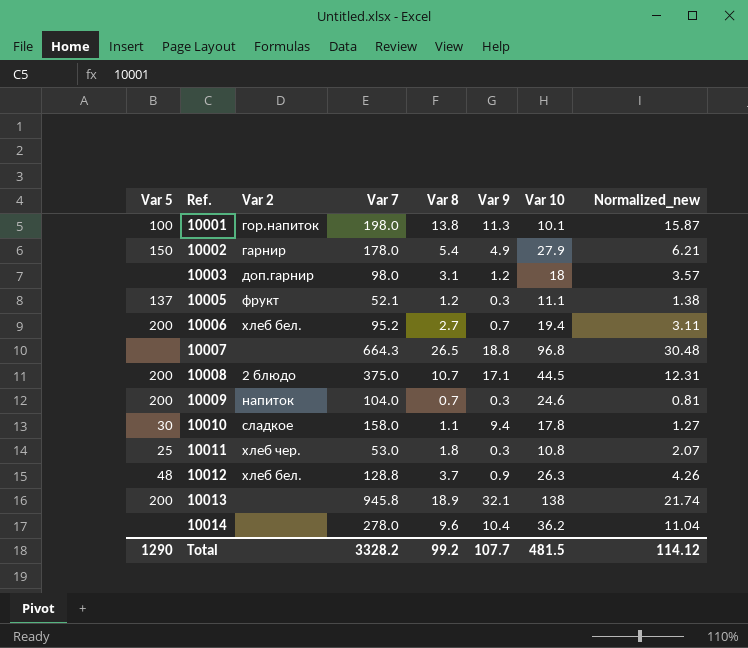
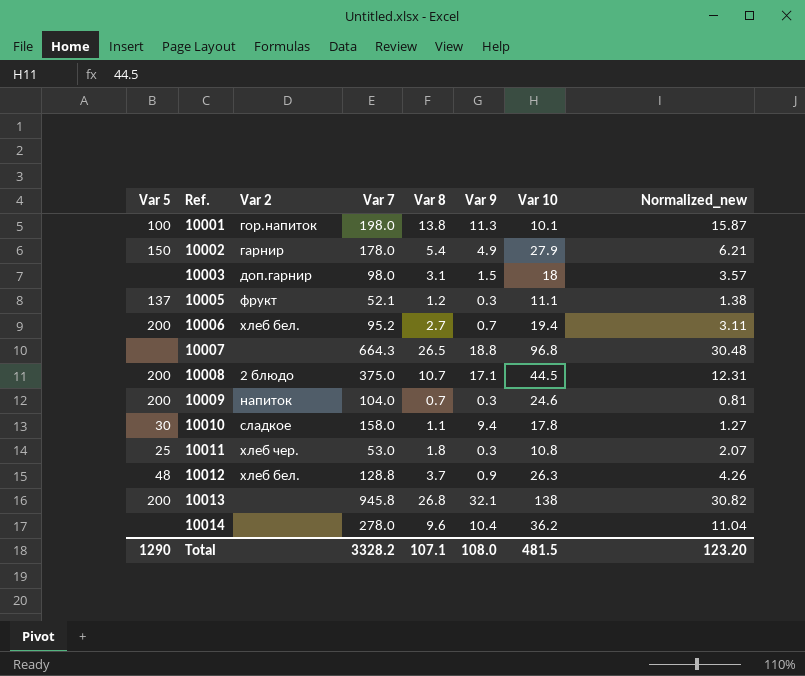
10003 | Var 9: 1.2 -> 1.5
10013 | Var 8: 18.9 -> 26.8
10013 | Normalized_new: 21.74 -> 30.82
Total | Var 8: 99.2 -> 107.1
Total | Var 9: 107.7 -> 108.0
Total | Normalized_new: 114.12 -> 123.20

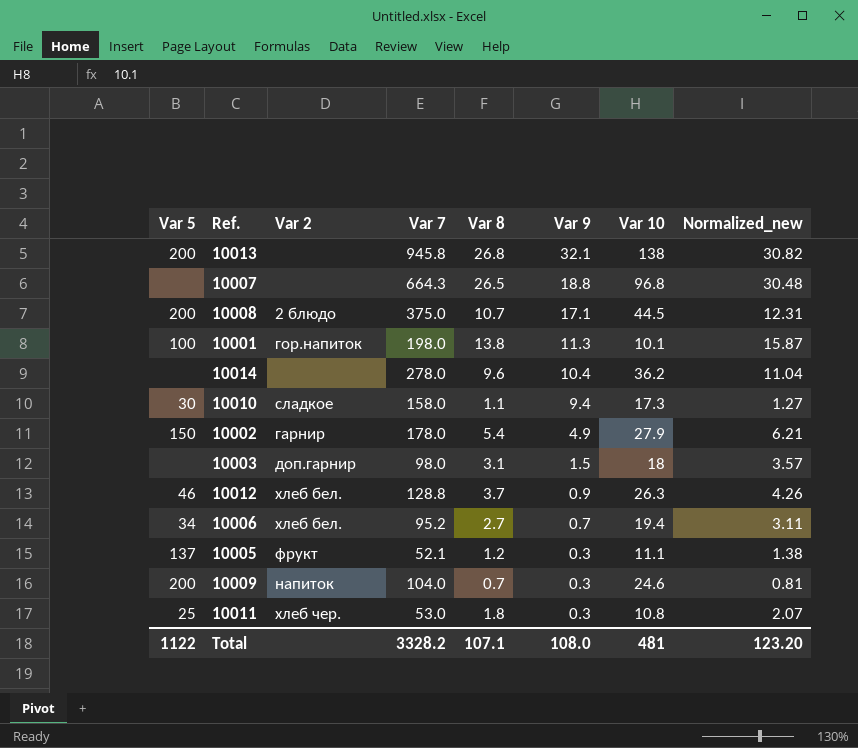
row order: Ref. ascending -> Var 9 descending
10010 | Var 10: 17.8 -> 17.3
10012 | Var 5: 48 -> 46
10006 | Var 5: 200 -> 34
Total | Var 5: 1290 -> 1122
Total | Var 10: 481.5 -> 481

